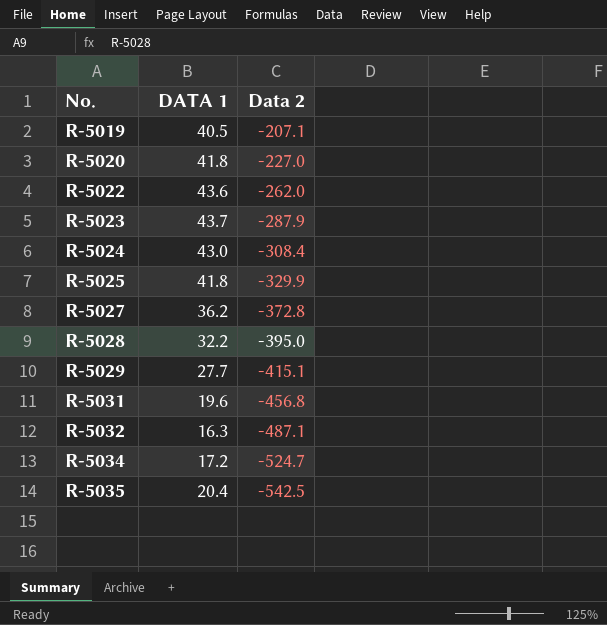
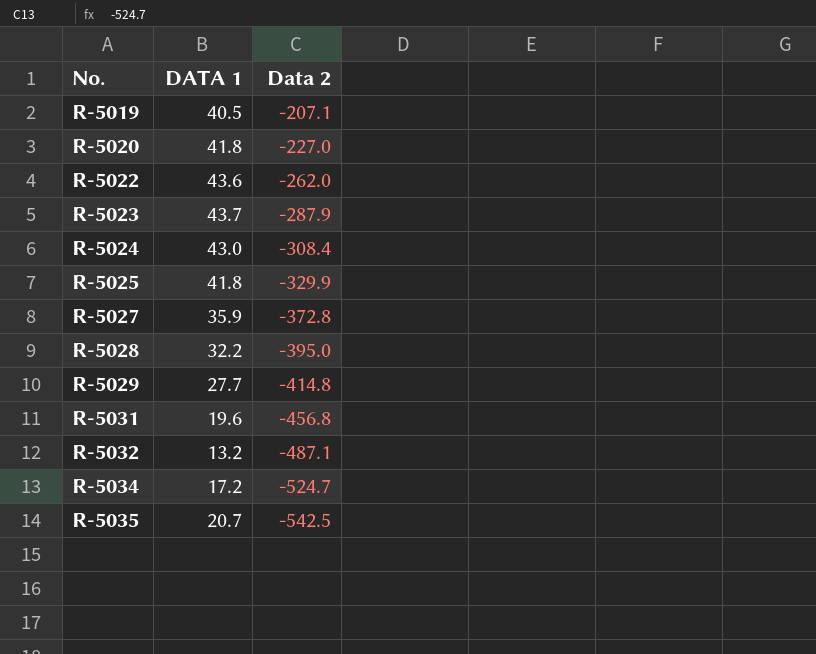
R-5027 | DATA 1: 36.2 -> 35.9
R-5029 | Data 2: -415.1 -> -414.8
R-5032 | DATA 1: 16.3 -> 13.2
R-5035 | DATA 1: 20.4 -> 20.7

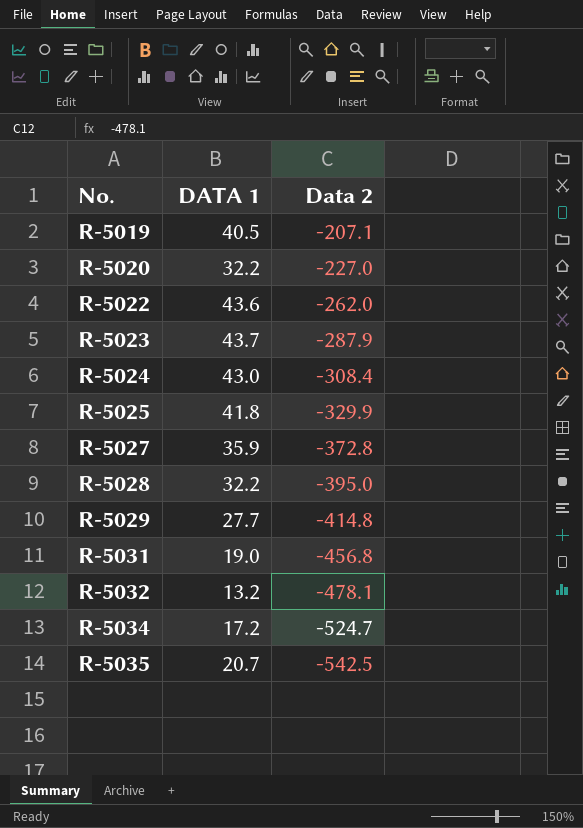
R-5020 | DATA 1: 41.8 -> 32.2
R-5031 | DATA 1: 19.6 -> 19.0
R-5032 | Data 2: -487.1 -> -478.1

